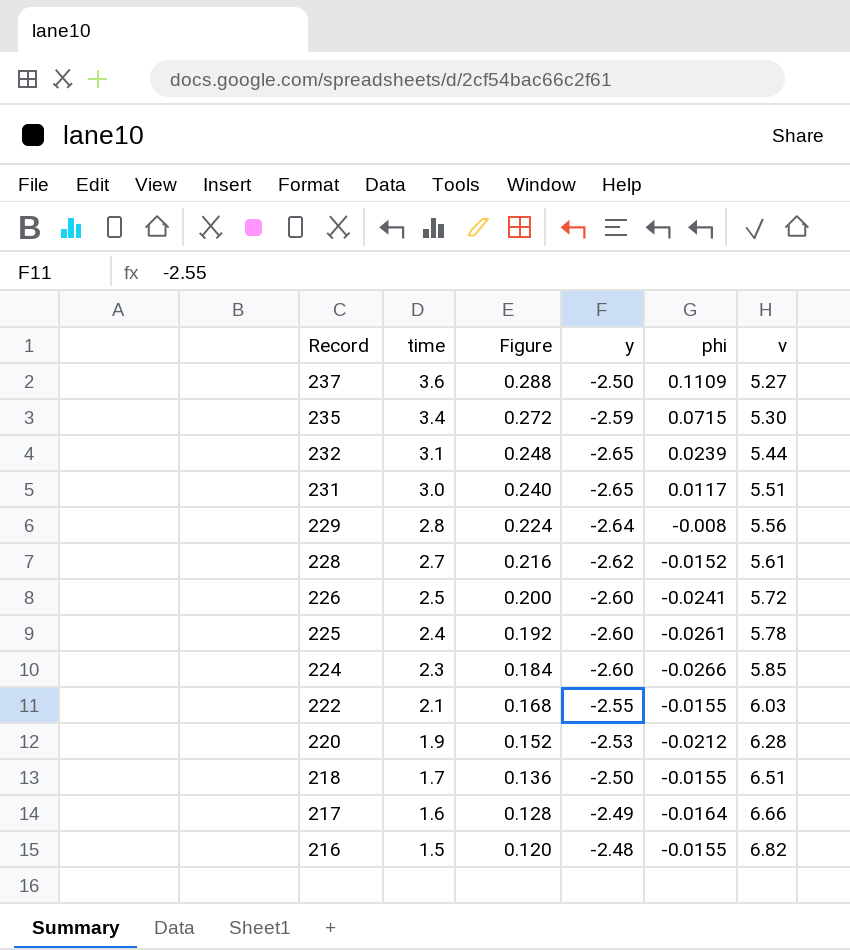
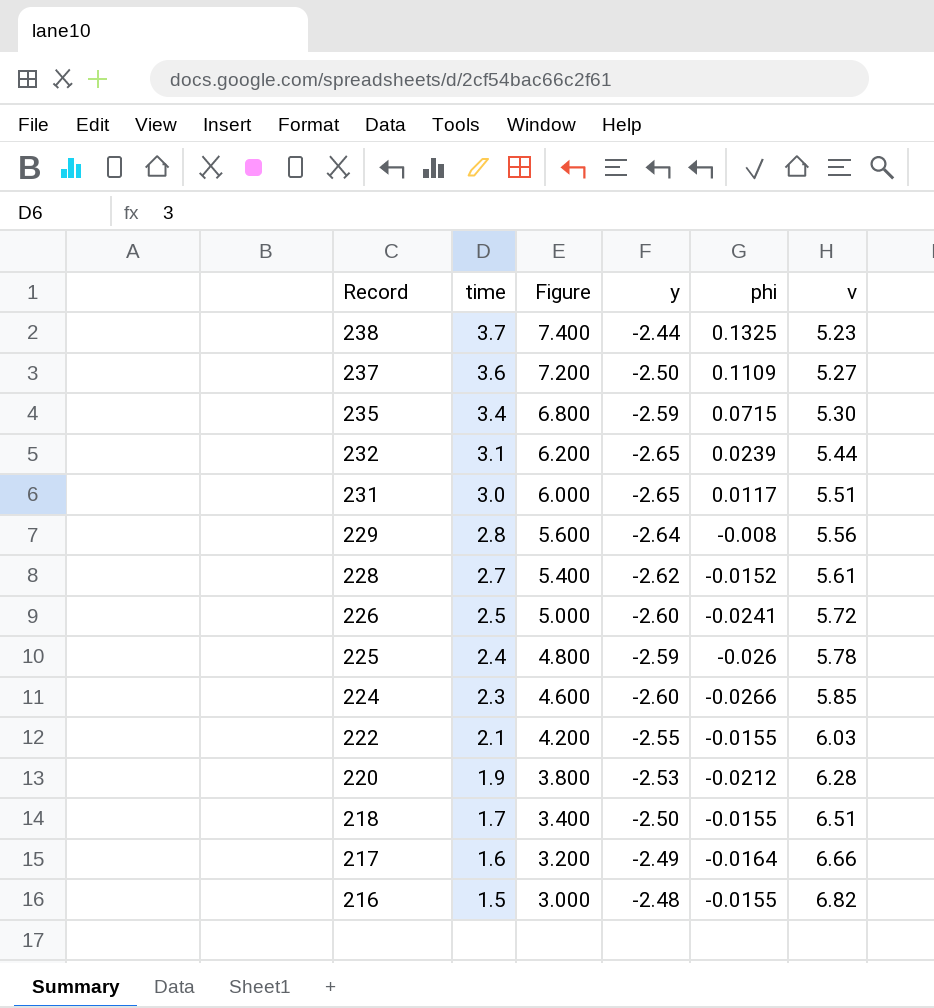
column Figure | formula: [time] * 0.08 -> [time] * 2
row 238: none -> 3.7 | 7.400 | -2.44 | 0.1325 | 5.23
225 | y: -2.60 -> -2.59
225 | phi: -0.0261 -> -0.026

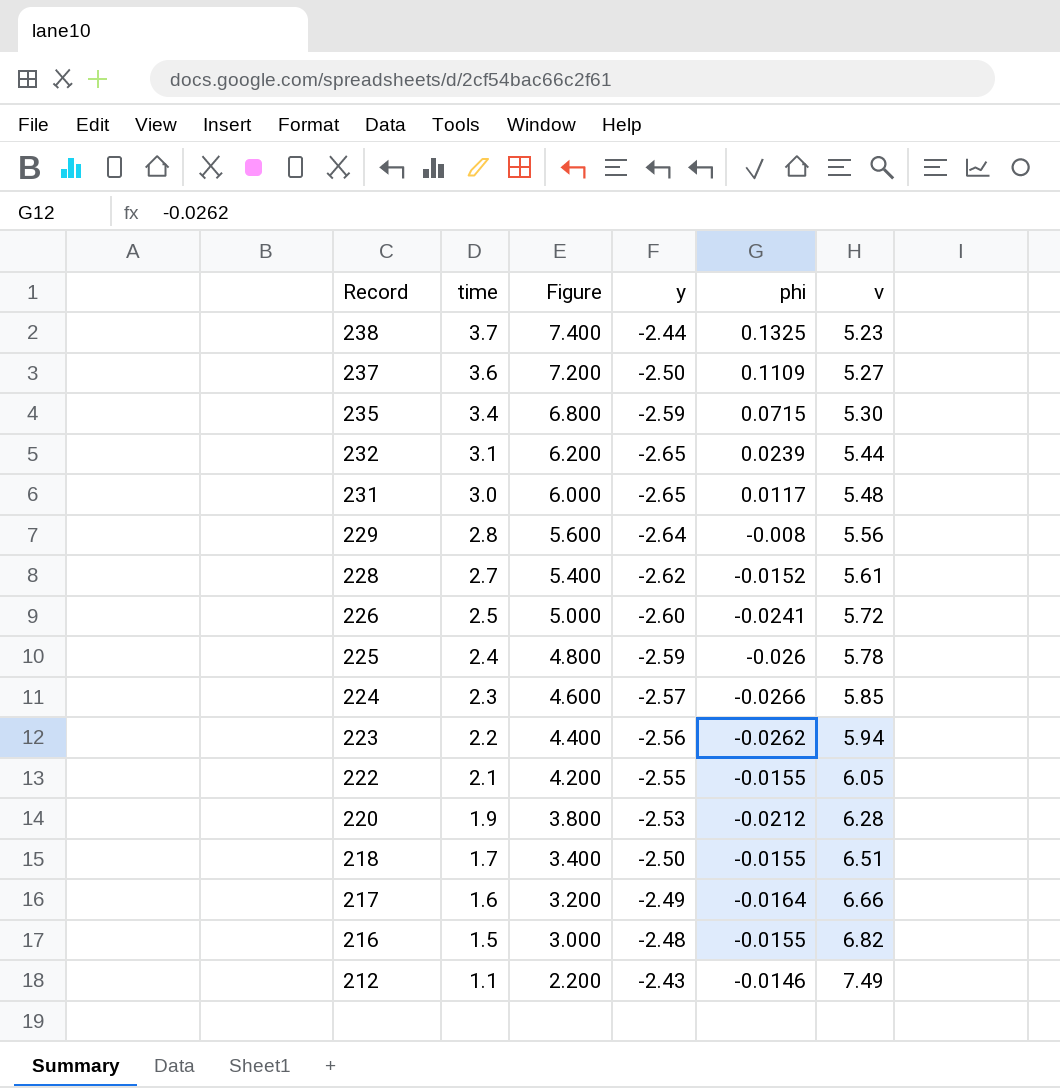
231 | v: 5.51 -> 5.48
224 | y: -2.60 -> -2.57
row 223: none -> 2.2 | 4.400 | -2.56 | -0.0262 | 5.94
222 | v: 6.03 -> 6.05
row 212: none -> 1.1 | 2.200 | -2.43 | -0.0146 | 7.49

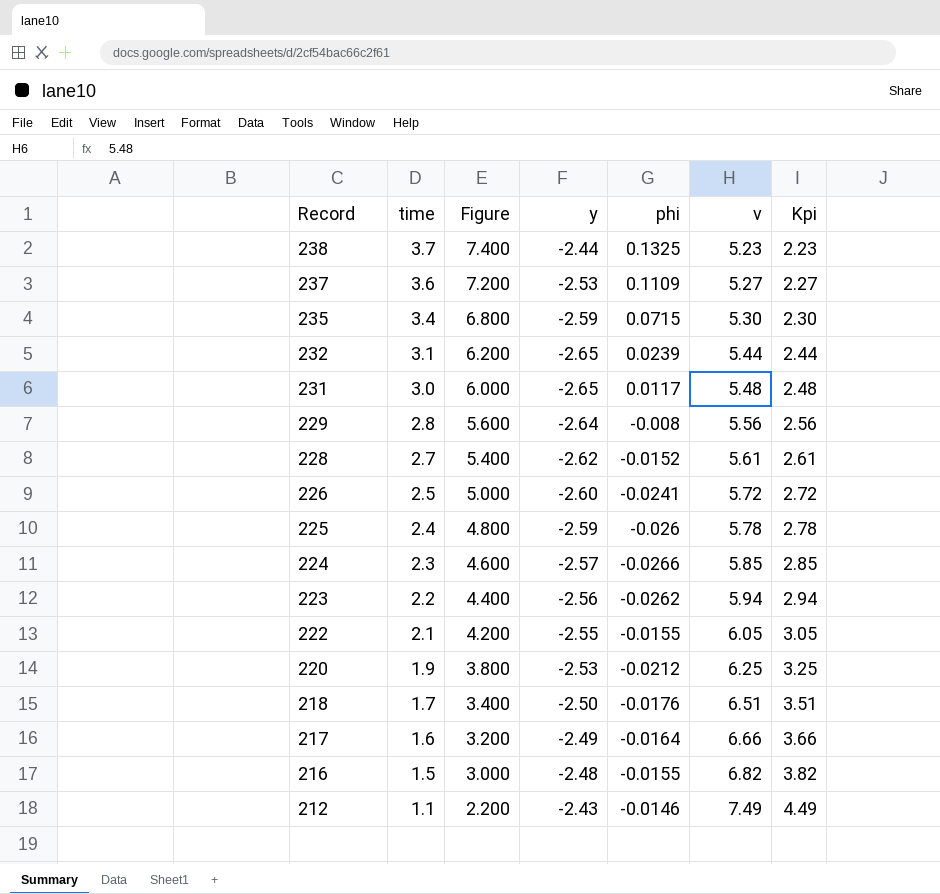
column Kpi | formula: none -> [v] - 3
237 | y: -2.50 -> -2.53
220 | v: 6.28 -> 6.25
218 | phi: -0.0155 -> -0.0176

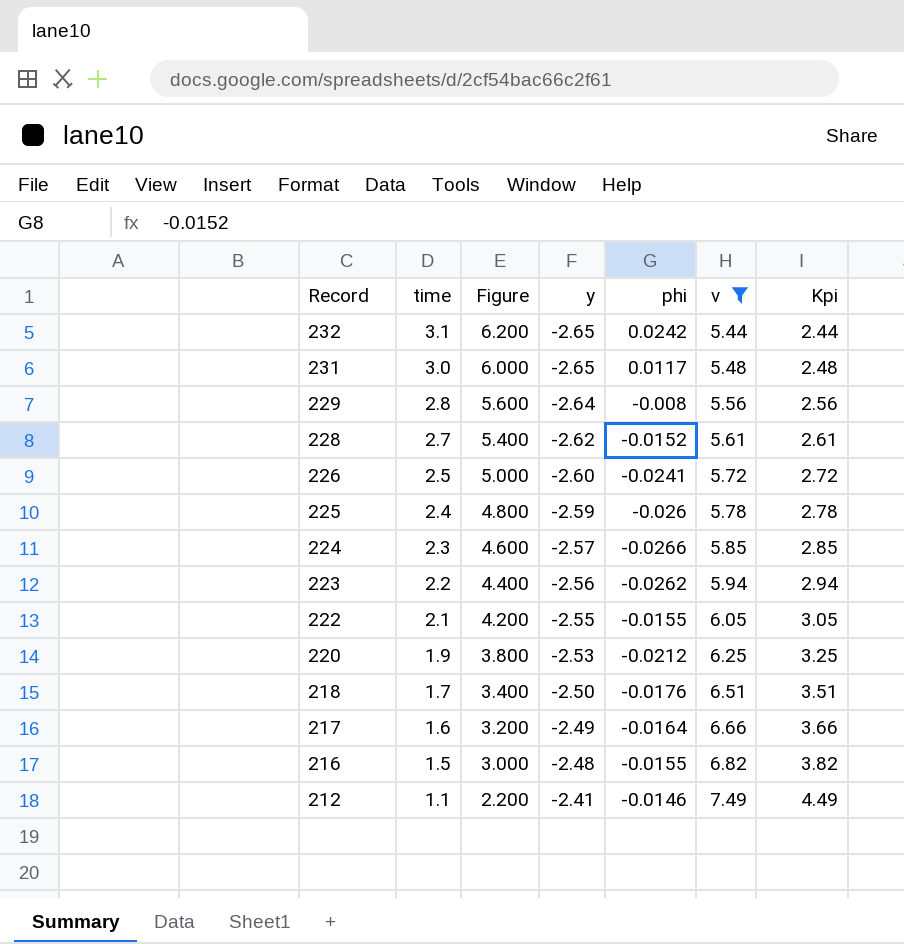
filter: none -> v >= 5.44
232 | phi: 0.0239 -> 0.0242
212 | y: -2.43 -> -2.41

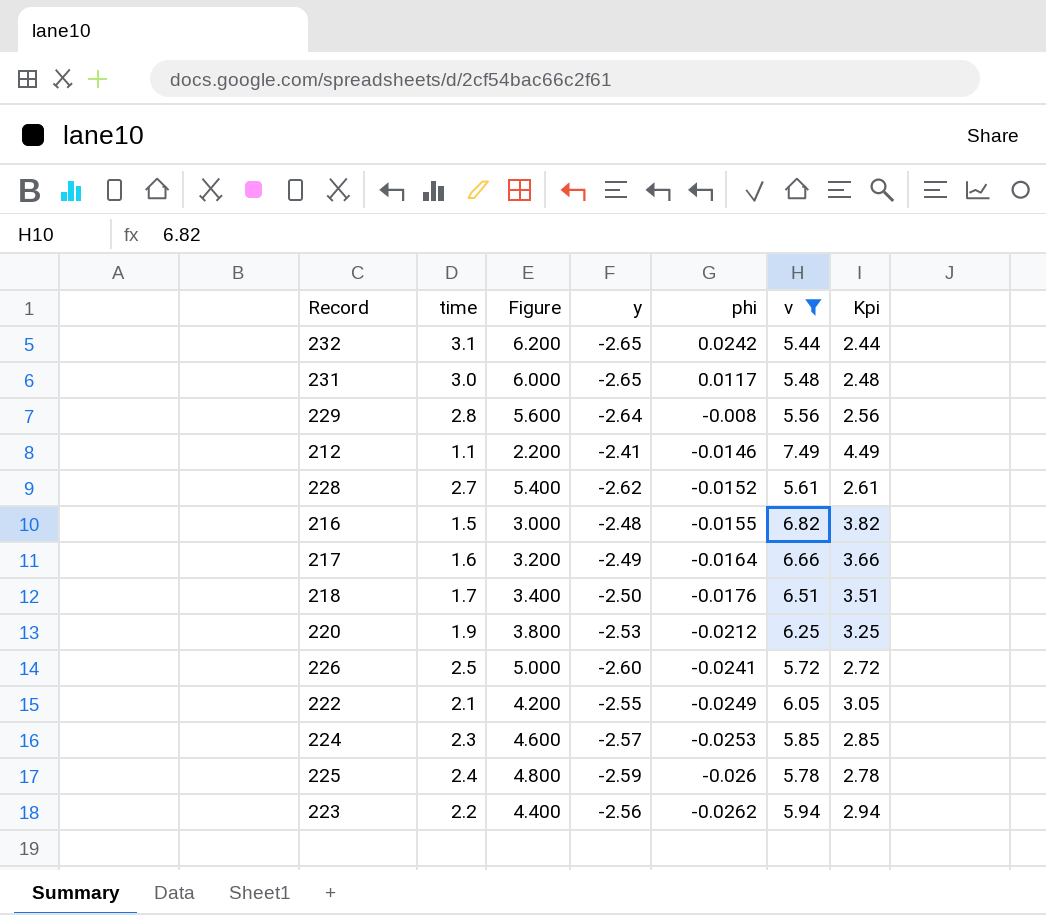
row order: Record descending -> phi descending
222 | phi: -0.0155 -> -0.0249
224 | phi: -0.0266 -> -0.0253

